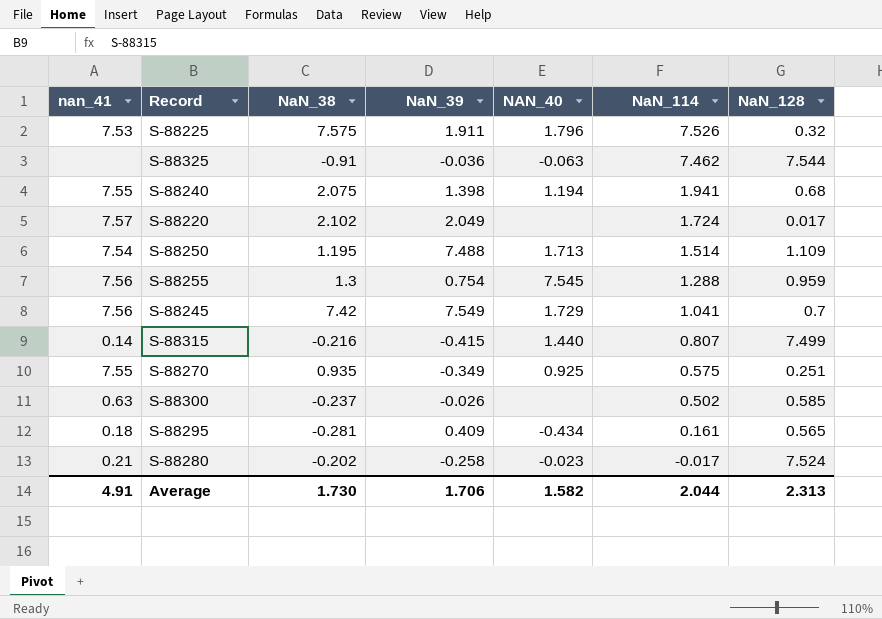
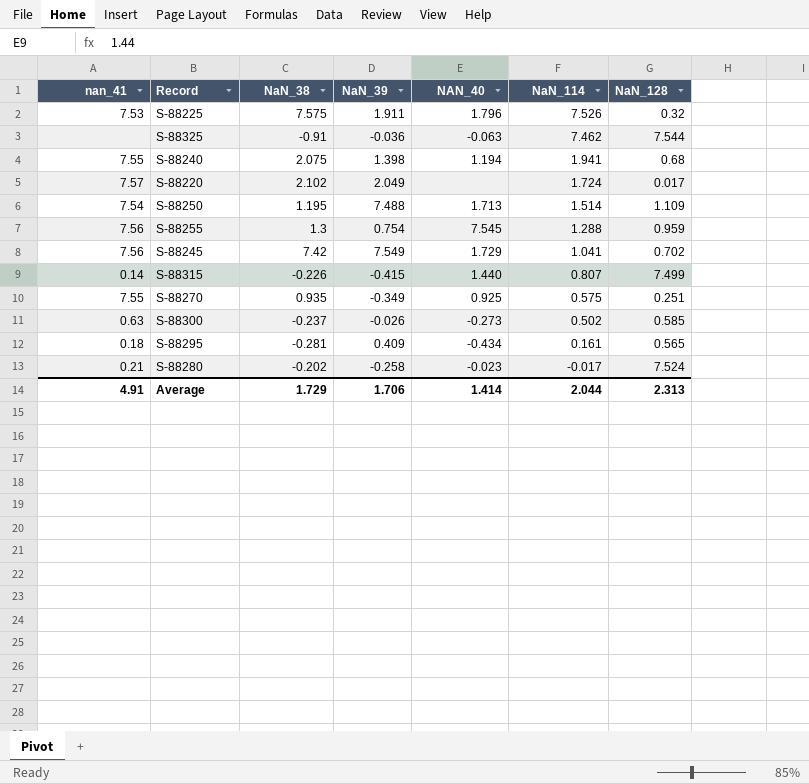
S-88245 | NaN_128: 0.7 -> 0.702
S-88315 | NaN_38: -0.216 -> -0.226
S-88300 | NAN_40: none -> -0.273
Average | NaN_38: 1.730 -> 1.729
Average | NAN_40: 1.582 -> 1.414

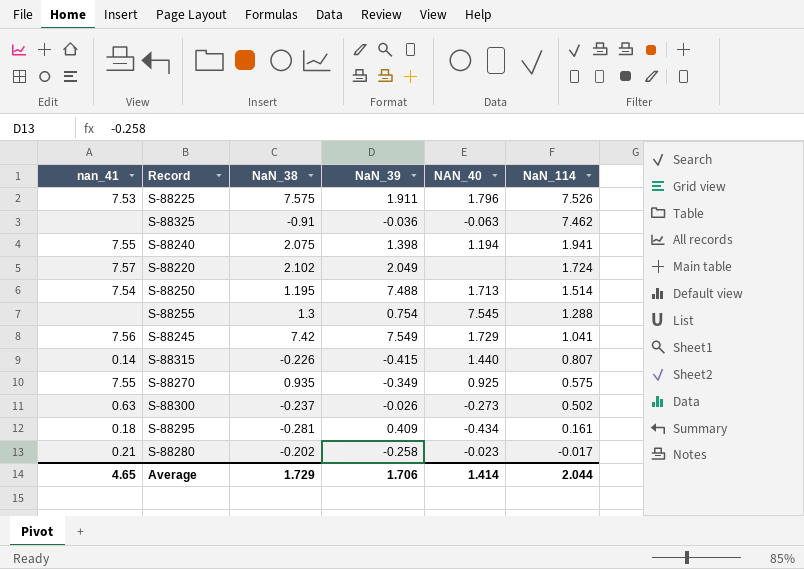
column NaN_128 | position: 7 -> none
S-88255 | nan_41: 7.56 -> none
Average | nan_41: 4.91 -> 4.65

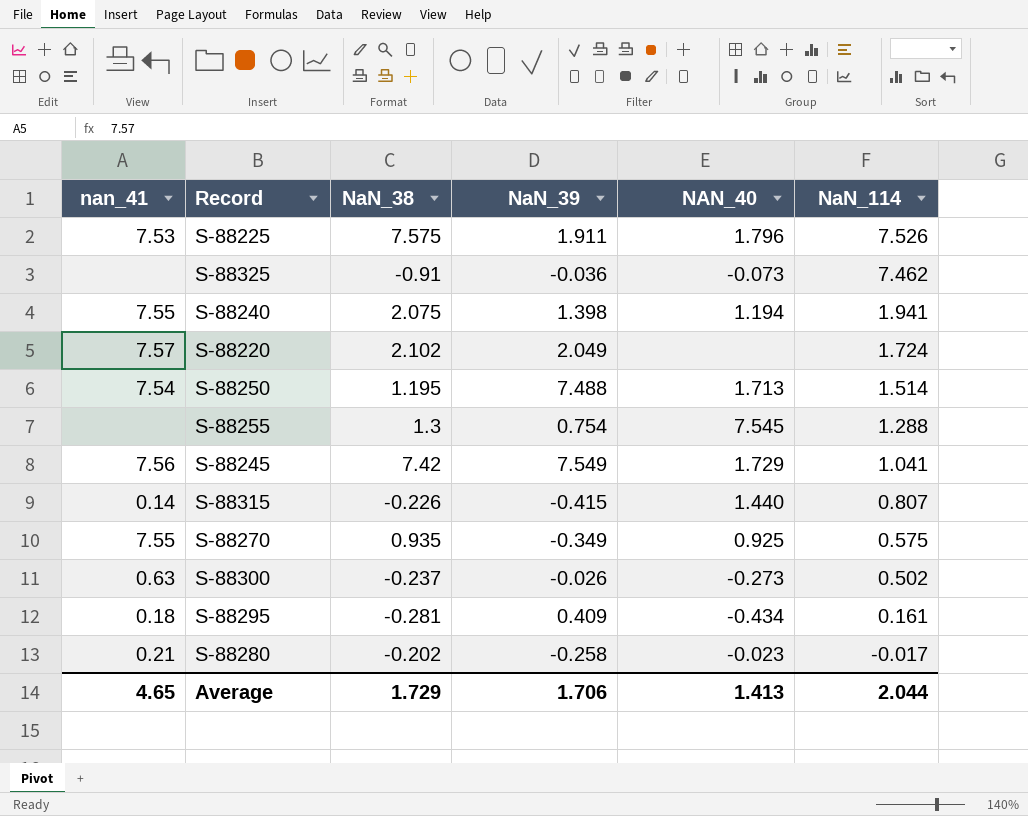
S-88325 | NAN_40: -0.063 -> -0.073
Average | NAN_40: 1.414 -> 1.413

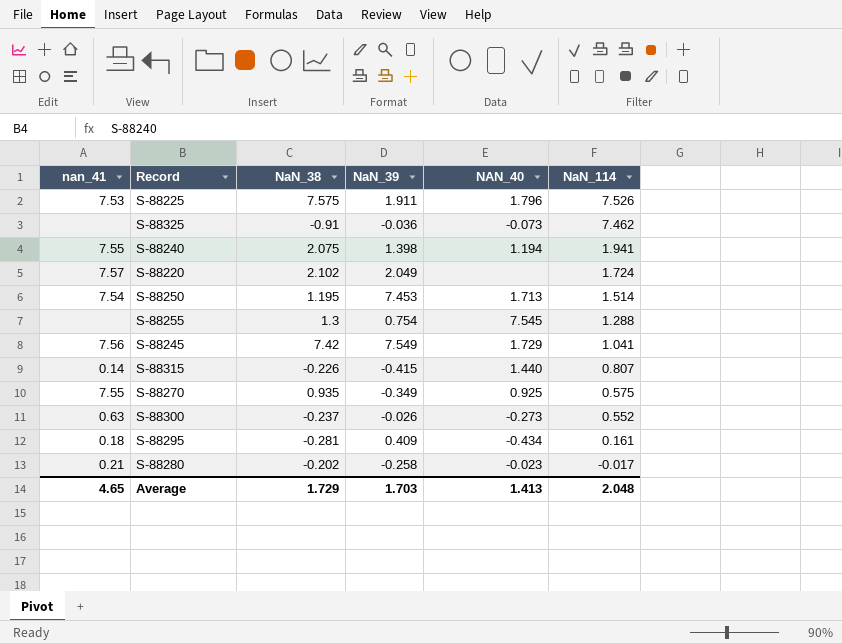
S-88250 | NaN_39: 7.488 -> 7.453
S-88300 | NaN_114: 0.502 -> 0.552
Average | NaN_39: 1.706 -> 1.703
Average | NaN_114: 2.044 -> 2.048

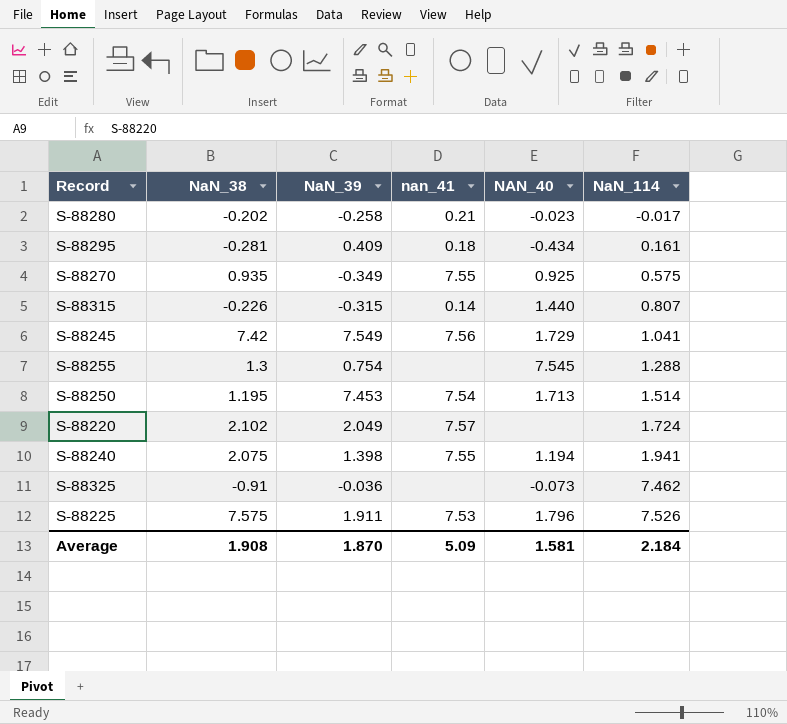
row order: NaN_114 descending -> NaN_114 ascending
column nan_41 | position: 1 -> 4
row S-88300: 0.63 | -0.237 | -0.026 | -0.273 | 0.552 -> none
S-88315 | NaN_39: -0.415 -> -0.315
Average | NaN_38: 1.729 -> 1.908
Average | NaN_39: 1.703 -> 1.870
Average | nan_41: 4.65 -> 5.09
Average | NAN_40: 1.413 -> 1.581
Average | NaN_114: 2.048 -> 2.184

